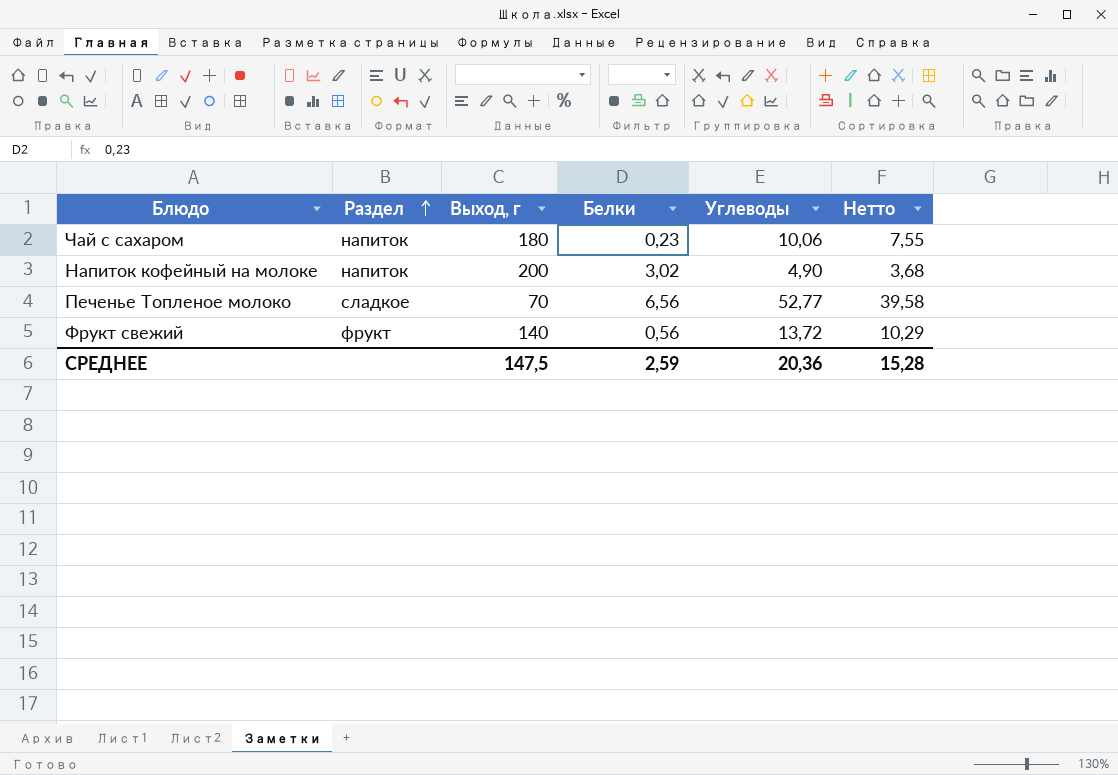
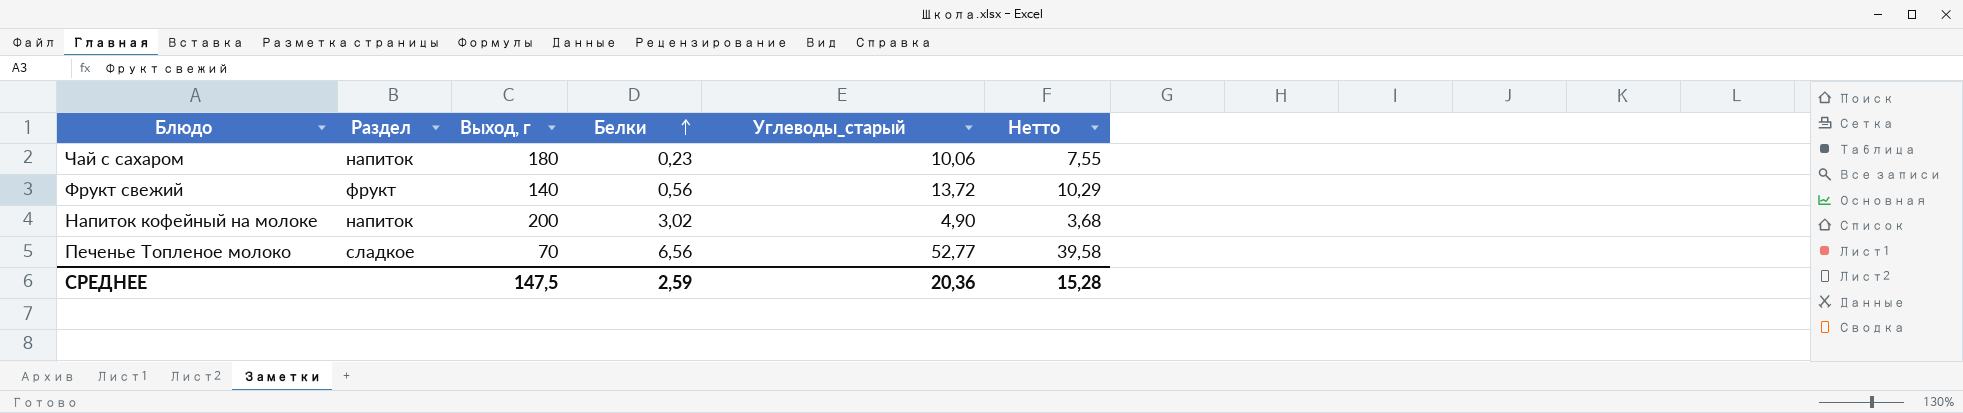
row order: Раздел ascending -> Белки ascending
column name: Углеводы -> Углеводы_старый

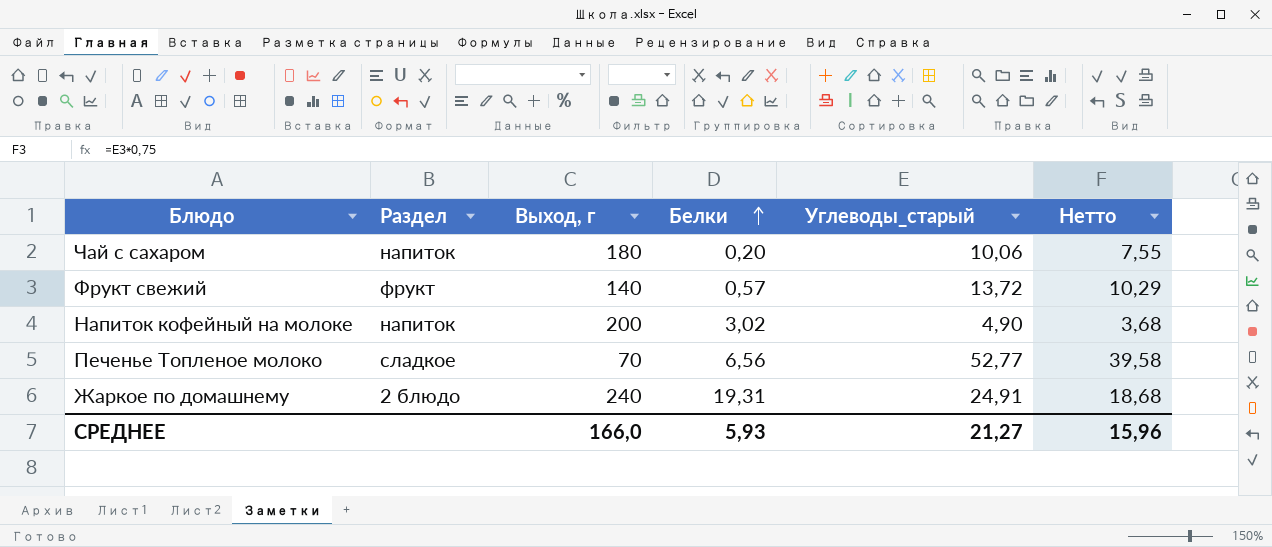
Чай с сахаром | Белки: 0,23 -> 0,20
Фрукт свежий | Белки: 0,56 -> 0,57
row Жаркое по домашнему: none -> 2 блюдо | 240 | 19,31 | 24,91 | 18,68
СРЕДНЕЕ | Выход, г: 147,5 -> 166,0
СРЕДНЕЕ | Белки: 2,59 -> 5,93
СРЕДНЕЕ | Углеводы_старый: 20,36 -> 21,27
СРЕДНЕЕ | Нетто: 15,28 -> 15,96

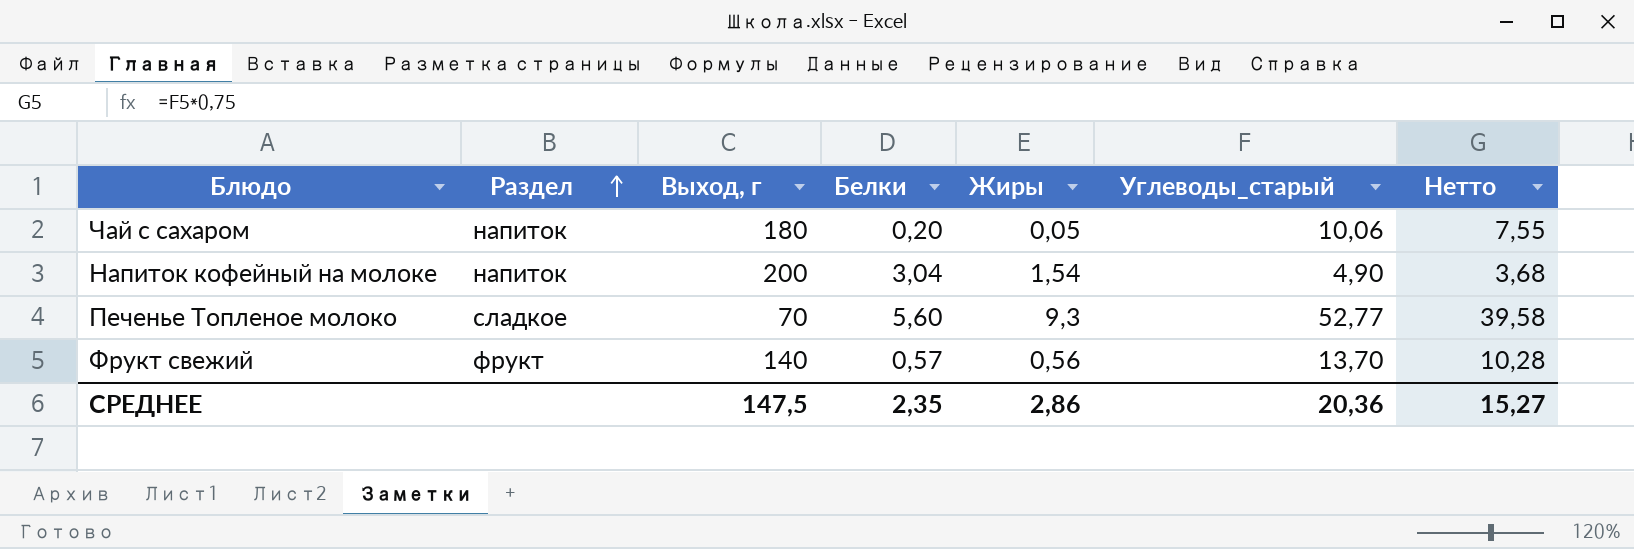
row order: Белки ascending -> Раздел ascending
column Жиры | position: none -> 5
row Жаркое по домашнему: 2 блюдо | 240 | 19,31 | 24,91 | 18,68 -> none
Напиток кофейный на молоке | Белки: 3,02 -> 3,04
Печенье Топленое молоко | Белки: 6,56 -> 5,60
Фрукт свежий | Углеводы_старый: 13,72 -> 13,70
Фрукт свежий | Нетто: 10,29 -> 10,28
СРЕДНЕЕ | Выход, г: 166,0 -> 147,5
СРЕДНЕЕ | Белки: 5,93 -> 2,35
СРЕДНЕЕ | Углеводы_старый: 21,27 -> 20,36
СРЕДНЕЕ | Нетто: 15,96 -> 15,27

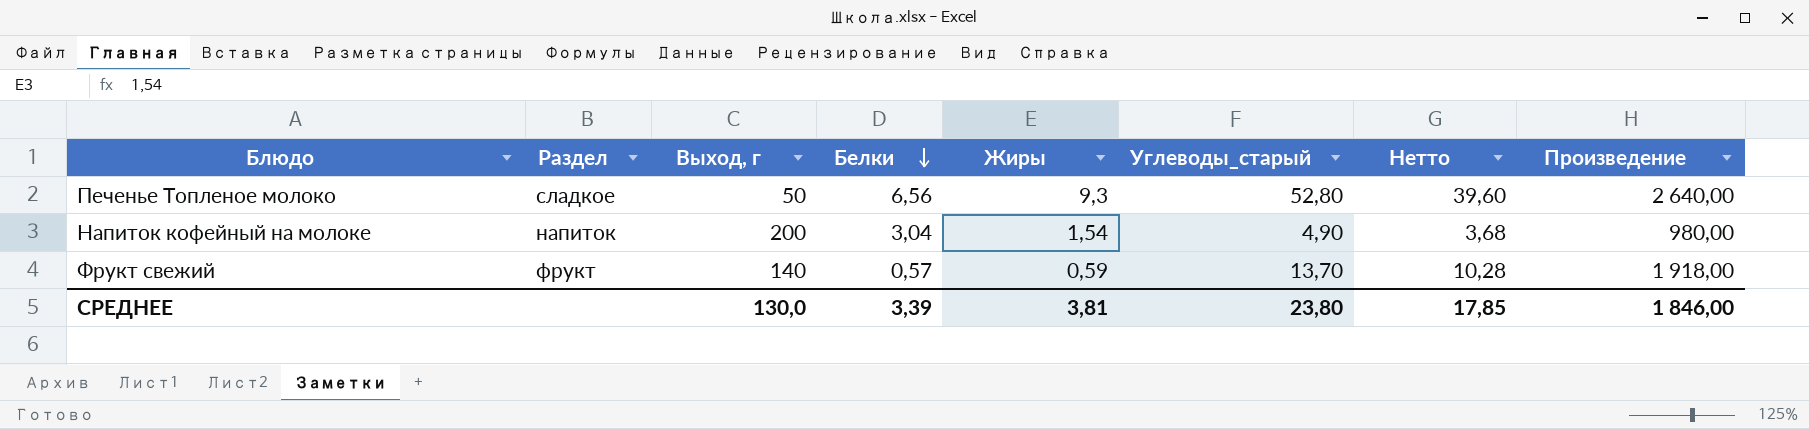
row order: Раздел ascending -> Белки descending
column Произведение | formula: none -> [Выход, г] * [Углеводы_старый]
row Чай с сахаром: напиток | 180 | 0,20 | 0,05 | 10,06 | 7,55 -> none
Печенье Топленое молоко | Выход, г: 70 -> 50
Печенье Топленое молоко | Белки: 5,60 -> 6,56
Печенье Топленое молоко | Углеводы_старый: 52,77 -> 52,80
Печенье Топленое молоко | Нетто: 39,58 -> 39,60
Фрукт свежий | Жиры: 0,56 -> 0,59
СРЕДНЕЕ | Выход, г: 147,5 -> 130,0
СРЕДНЕЕ | Белки: 2,35 -> 3,39
СРЕДНЕЕ | Жиры: 2,86 -> 3,81
СРЕДНЕЕ | Углеводы_старый: 20,36 -> 23,80
СРЕДНЕЕ | Нетто: 15,27 -> 17,85

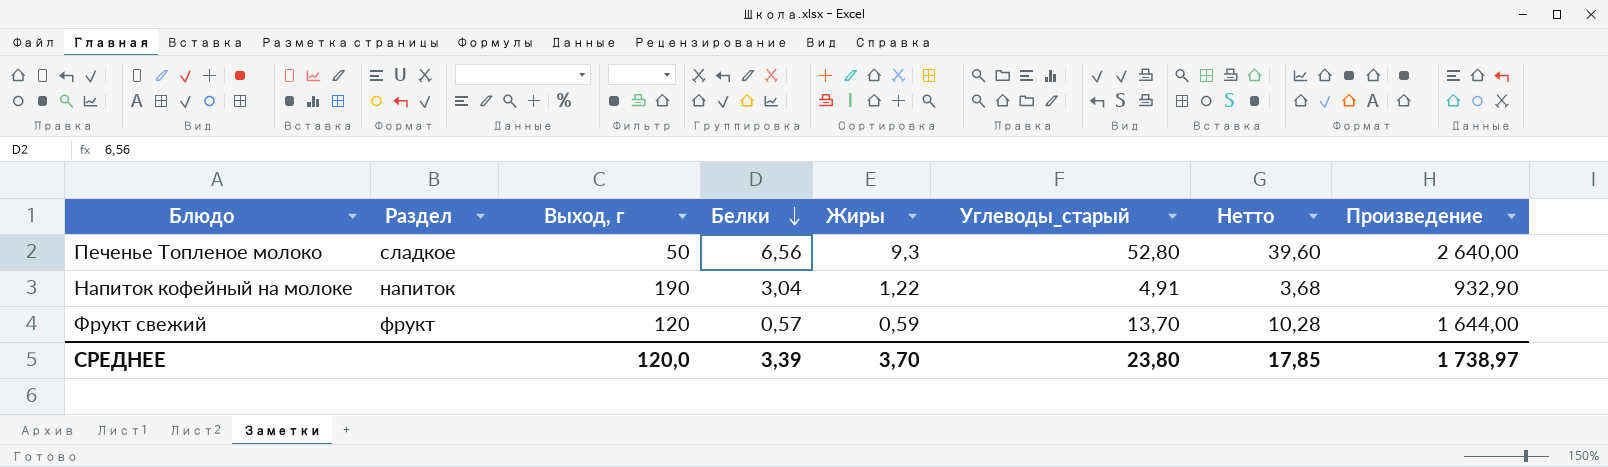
Напиток кофейный на молоке | Выход, г: 200 -> 190
Напиток кофейный на молоке | Жиры: 1,54 -> 1,22
Напиток кофейный на молоке | Углеводы_старый: 4,90 -> 4,91
Напиток кофейный на молоке | Произведение: 980,00 -> 932,90
Фрукт свежий | Выход, г: 140 -> 120
Фрукт свежий | Произведение: 1 918,00 -> 1 644,00
СРЕДНЕЕ | Выход, г: 130,0 -> 120,0
СРЕДНЕЕ | Жиры: 3,81 -> 3,70
СРЕДНЕЕ | Произведение: 1 846,00 -> 1 738,97

